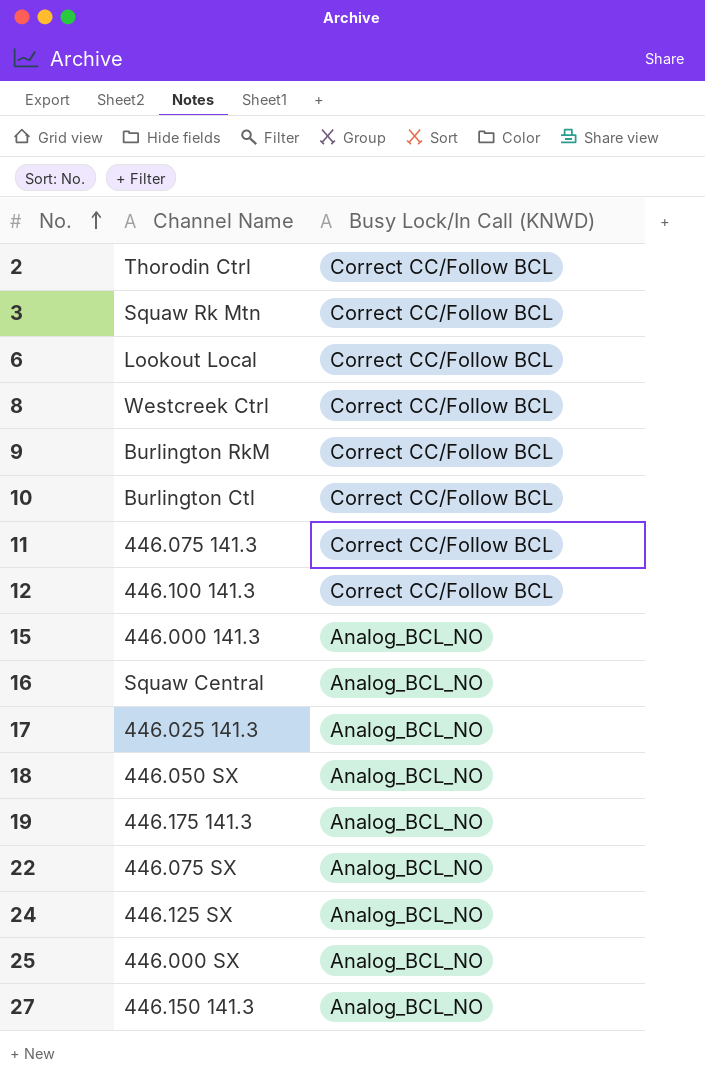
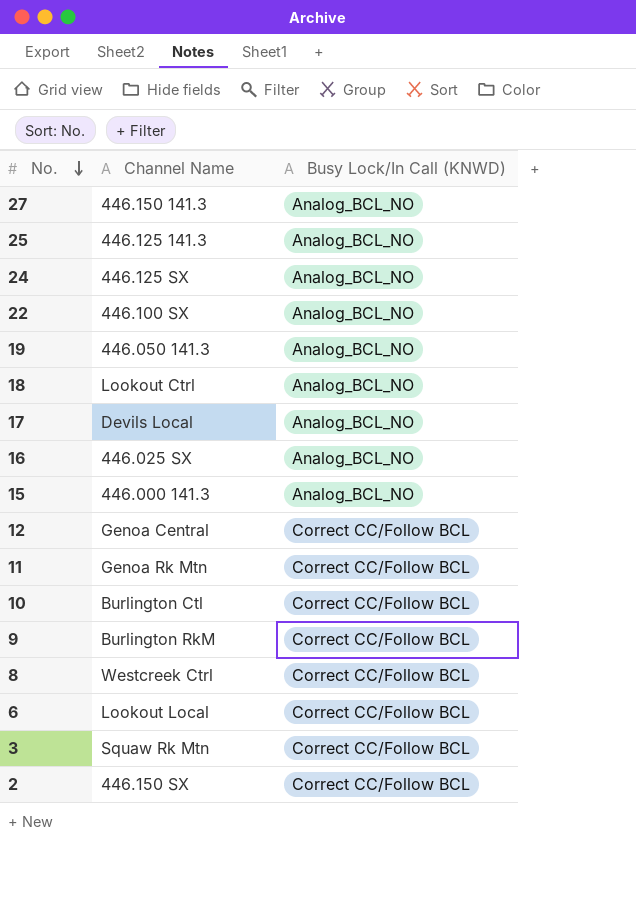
row order: No. ascending -> No. descending
25 | Channel Name: 446.000 SX -> 446.125 141.3
22 | Channel Name: 446.075 SX -> 446.100 SX
19 | Channel Name: 446.175 141.3 -> 446.050 141.3
18 | Channel Name: 446.050 SX -> Lookout Ctrl
17 | Channel Name: 446.025 141.3 -> Devils Local
16 | Channel Name: Squaw Central -> 446.025 SX
12 | Channel Name: 446.100 141.3 -> Genoa Central
11 | Channel Name: 446.075 141.3 -> Genoa Rk Mtn
2 | Channel Name: Thorodin Ctrl -> 446.150 SX

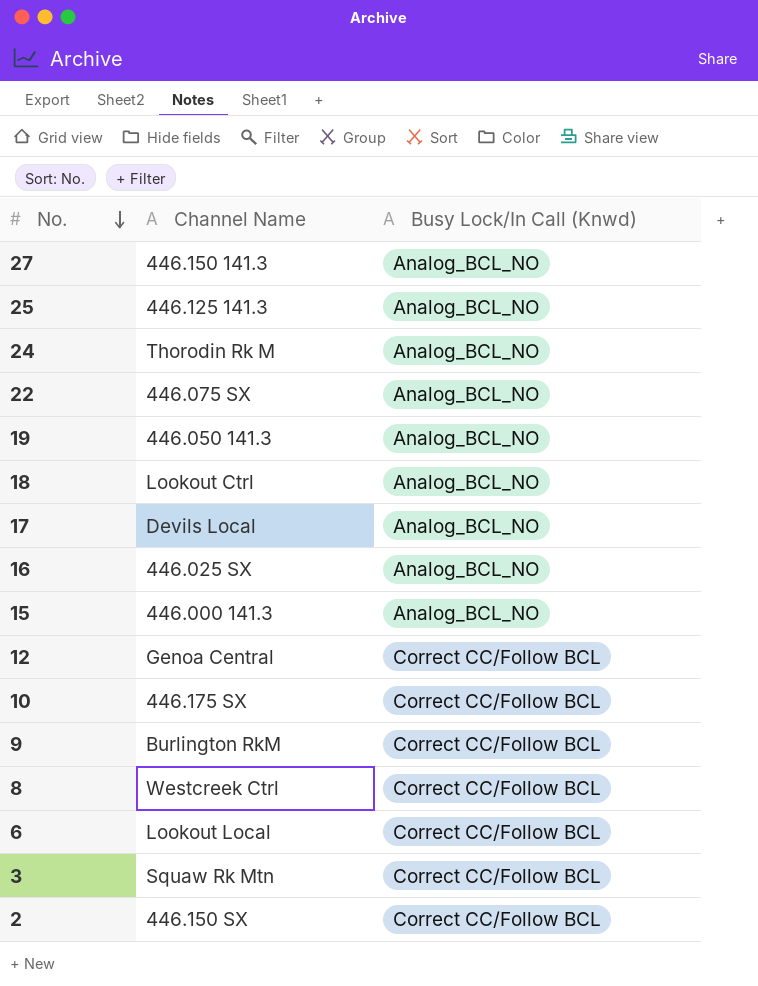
column name: Busy Lock/In Call (KNWD) -> Busy Lock/In Call (Knwd)
row 11: Genoa Rk Mtn | Correct CC/Follow BCL -> none
24 | Channel Name: 446.125 SX -> Thorodin Rk M
22 | Channel Name: 446.100 SX -> 446.075 SX
10 | Channel Name: Burlington Ctl -> 446.175 SX

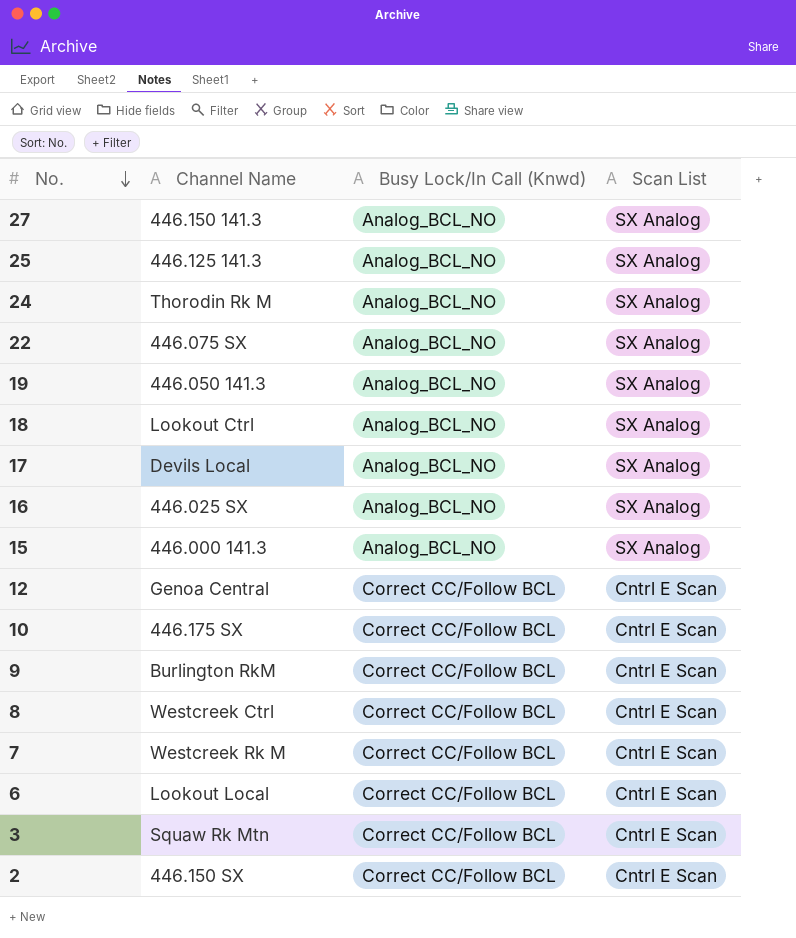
column Scan List | position: none -> 4
row 7: none -> Westcreek Rk M | Correct CC/Follow BCL | Cntrl E Scan

